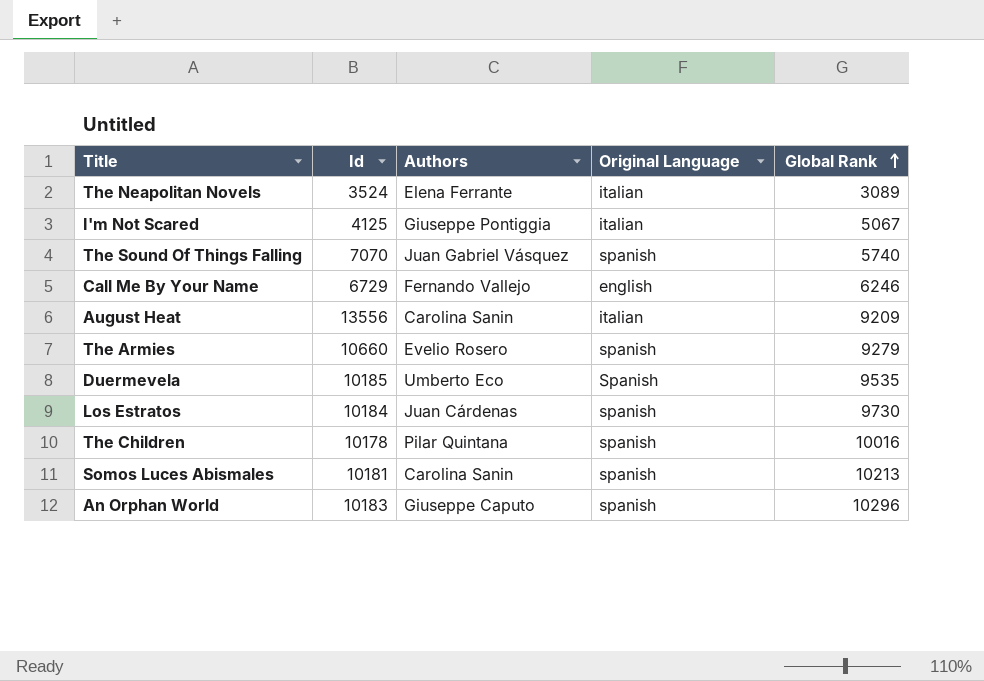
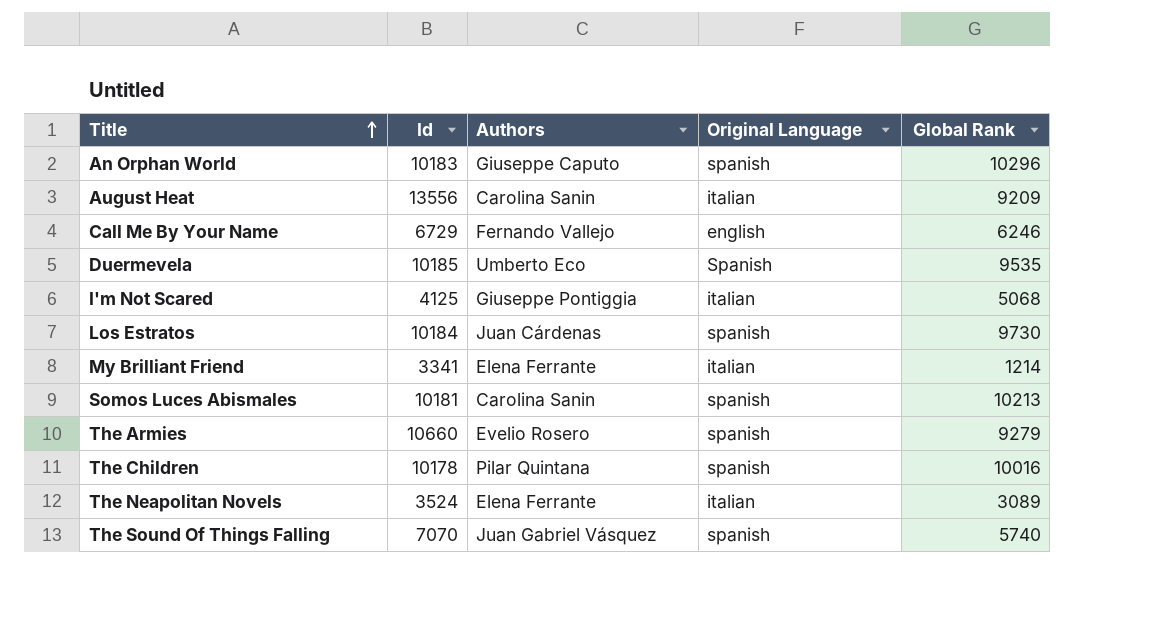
row order: Global Rank ascending -> Title ascending
I'm Not Scared | Global Rank: 5067 -> 5068
row My Brilliant Friend: none -> 3341 | Elena Ferrante | italian | 1214

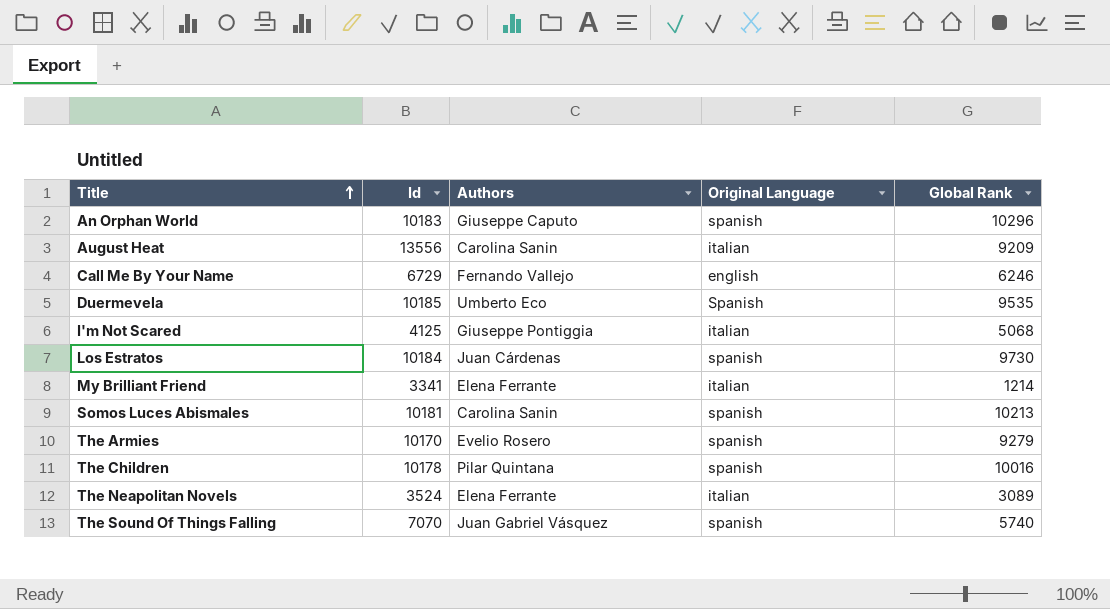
The Armies | Id: 10660 -> 10170

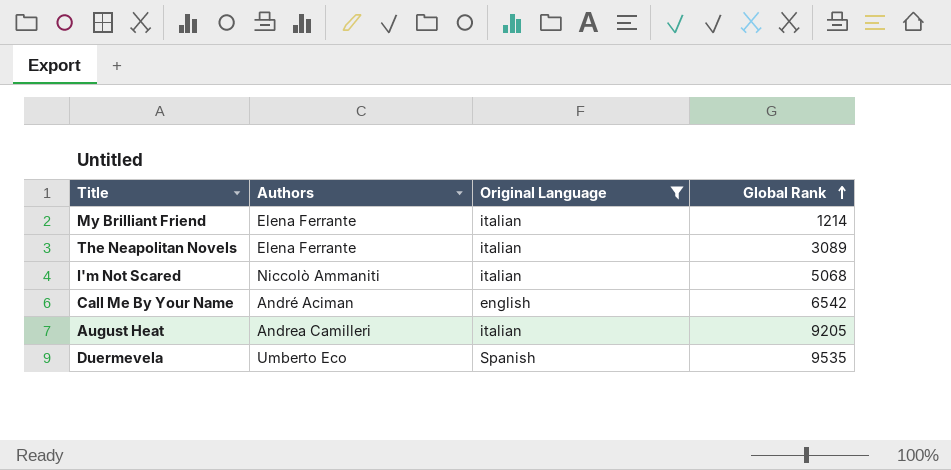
filter: none -> Original Language != spanish
row order: Title ascending -> Global Rank ascending
column Id | position: 2 -> none
I'm Not Scared | Authors: Giuseppe Pontiggia -> Niccolò Ammaniti
Call Me By Your Name | Authors: Fernando Vallejo -> André Aciman
Call Me By Your Name | Global Rank: 6246 -> 6542
August Heat | Authors: Carolina Sanin -> Andrea Camilleri
August Heat | Global Rank: 9209 -> 9205

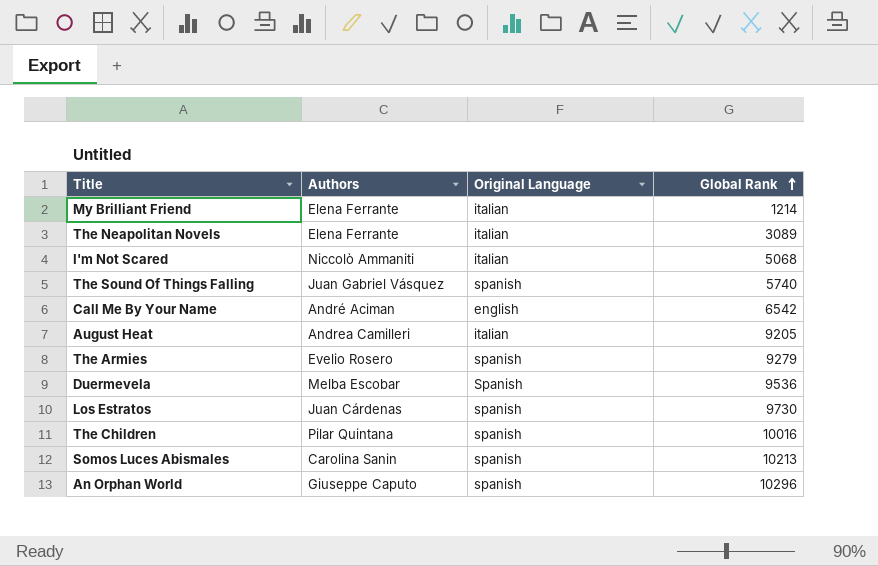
filter: Original Language != spanish -> none
Duermevela | Authors: Umberto Eco -> Melba Escobar
Duermevela | Global Rank: 9535 -> 9536

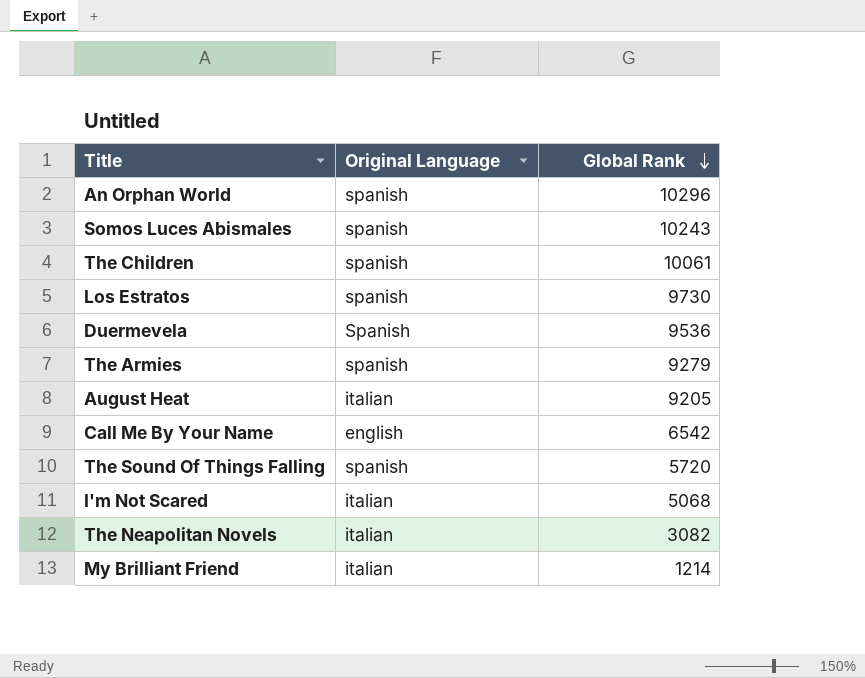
row order: Global Rank ascending -> Global Rank descending
column Authors | position: 2 -> none
Somos Luces Abismales | Global Rank: 10213 -> 10243
The Children | Global Rank: 10016 -> 10061
The Sound Of Things Falling | Global Rank: 5740 -> 5720
The Neapolitan Novels | Global Rank: 3089 -> 3082

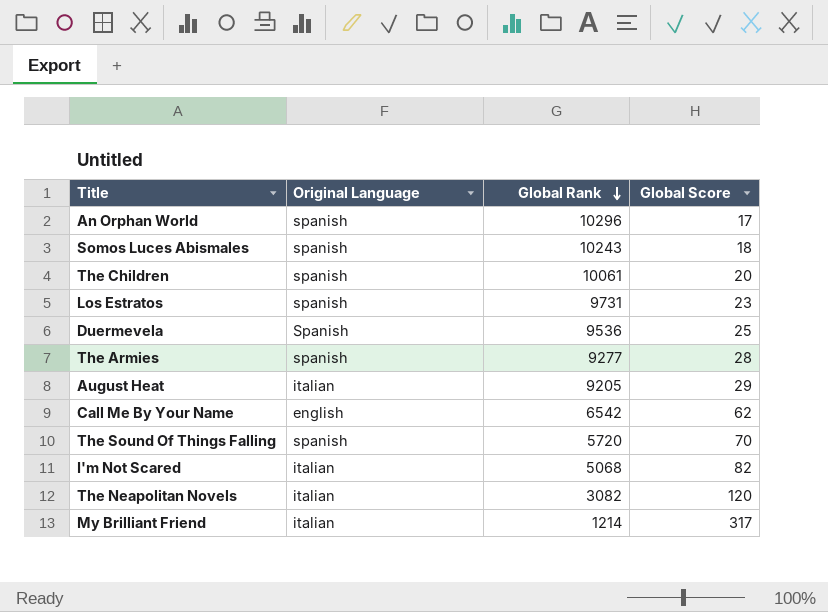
column Global Score | position: none -> 4
Los Estratos | Global Rank: 9730 -> 9731
The Armies | Global Rank: 9279 -> 9277

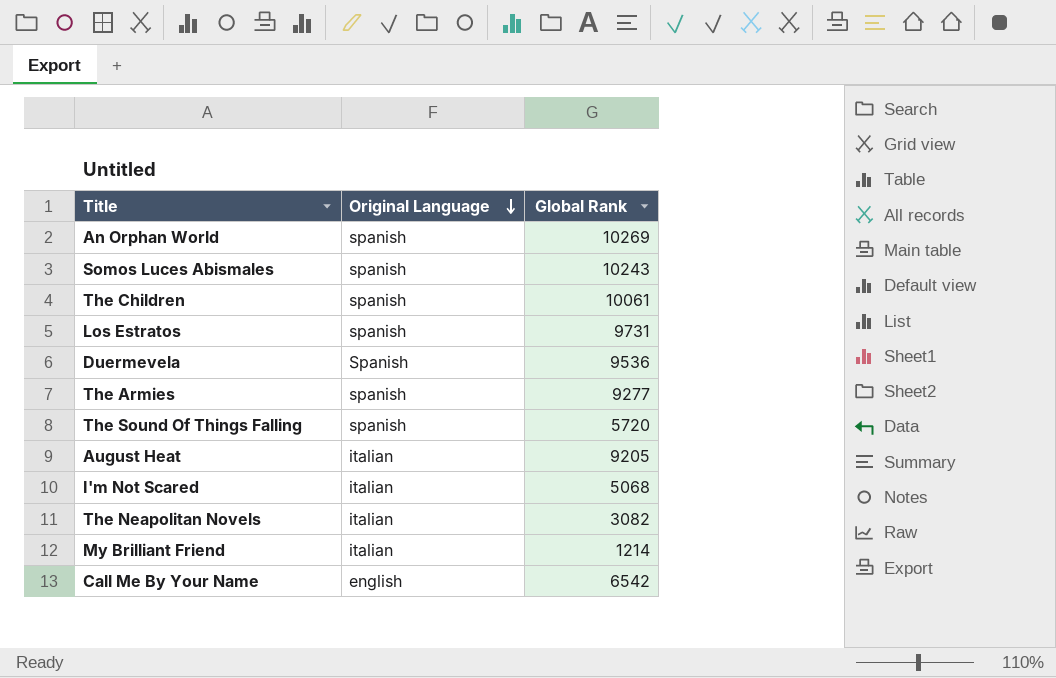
row order: Global Rank descending -> Original Language descending
column Global Score | position: 4 -> none
An Orphan World | Global Rank: 10296 -> 10269

